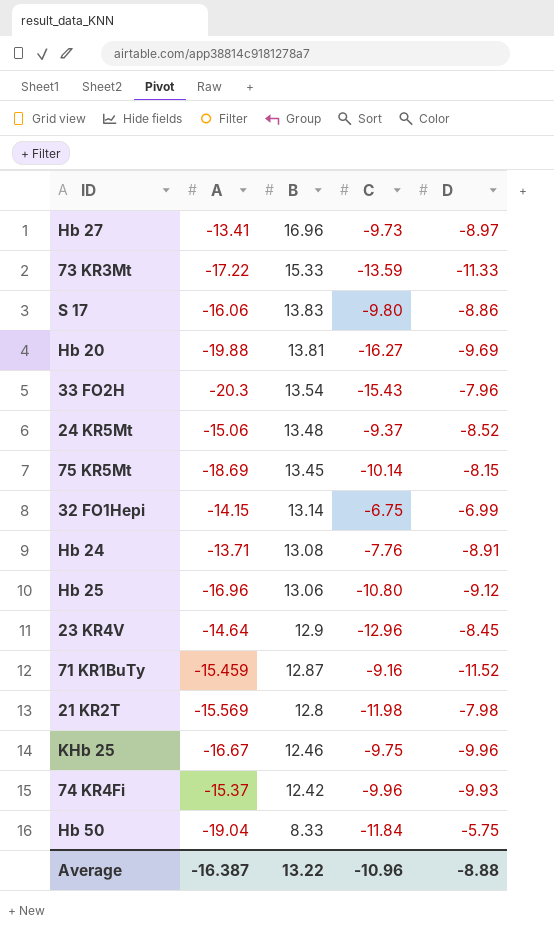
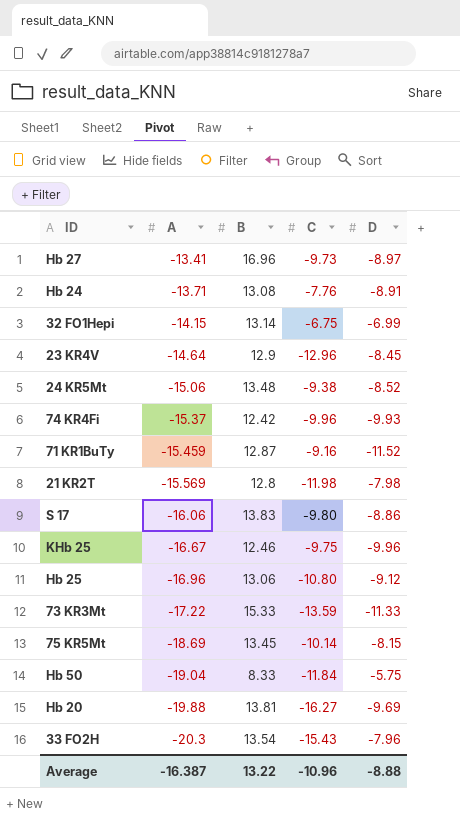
row order: B descending -> A descending
24 KR5Mt | C: -9.37 -> -9.38

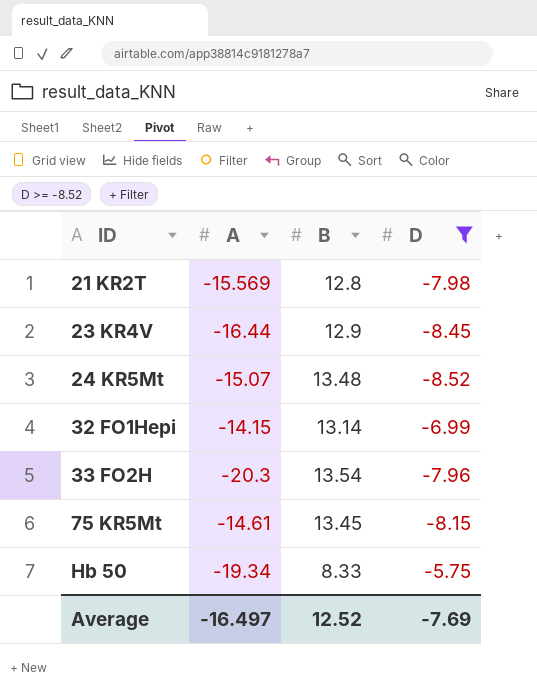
filter: none -> D >= -8.52
row order: A descending -> ID ascending
column C | position: 4 -> none
23 KR4V | A: -14.64 -> -16.44
24 KR5Mt | A: -15.06 -> -15.07
75 KR5Mt | A: -18.69 -> -14.61
Hb 50 | A: -19.04 -> -19.34
Average | A: -16.387 -> -16.497
Average | B: 13.22 -> 12.52
Average | D: -8.88 -> -7.69

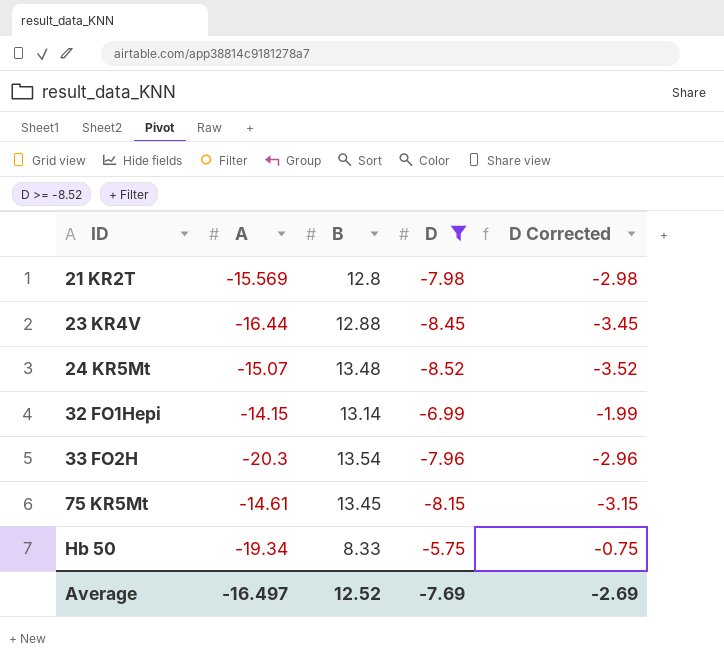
column D Corrected | formula: none -> [D] + 5
23 KR4V | B: 12.9 -> 12.88

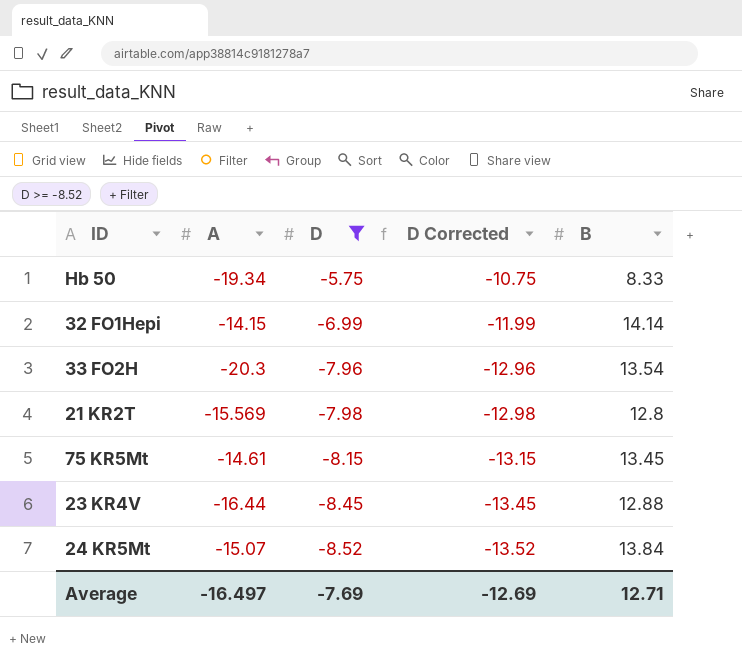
row order: ID ascending -> D descending
column D Corrected | formula: [D] + 5 -> [D] - 5
column B | position: 3 -> 5
32 FO1Hepi | B: 13.14 -> 14.14
24 KR5Mt | B: 13.48 -> 13.84
Average | D Corrected: -2.69 -> -12.69
Average | B: 12.52 -> 12.71

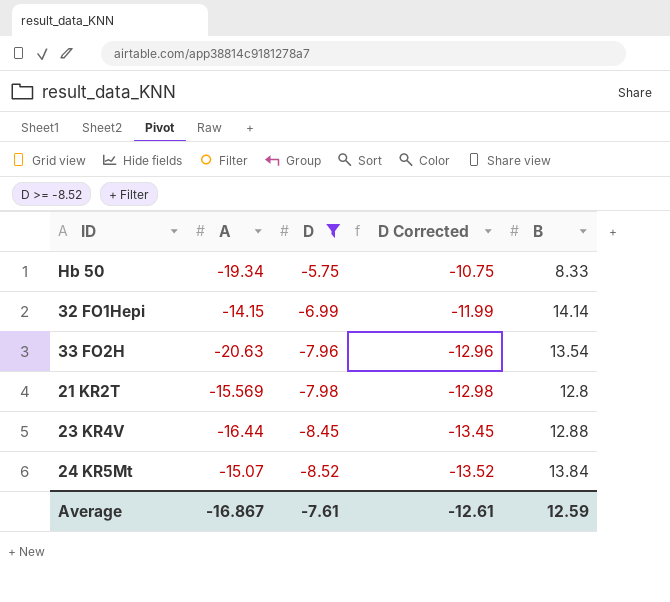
row 75 KR5Mt: -14.61 | -8.15 | -13.15 | 13.45 -> none
33 FO2H | A: -20.3 -> -20.63
Average | A: -16.497 -> -16.867
Average | D: -7.69 -> -7.61
Average | D Corrected: -12.69 -> -12.61
Average | B: 12.71 -> 12.59

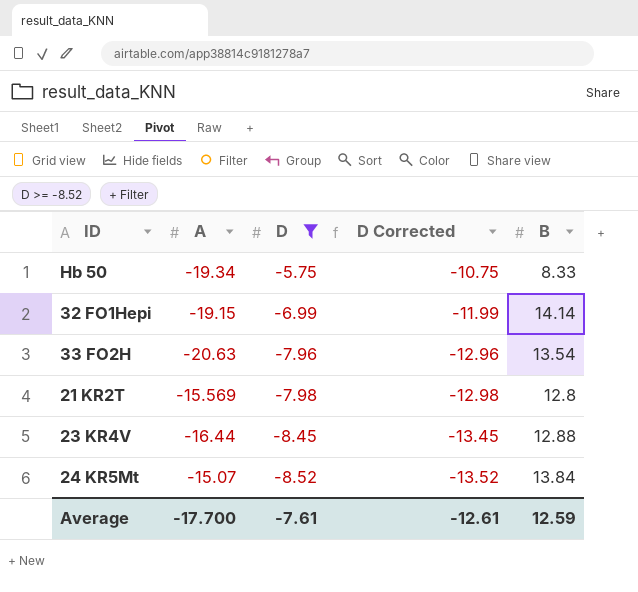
32 FO1Hepi | A: -14.15 -> -19.15
Average | A: -16.867 -> -17.700

